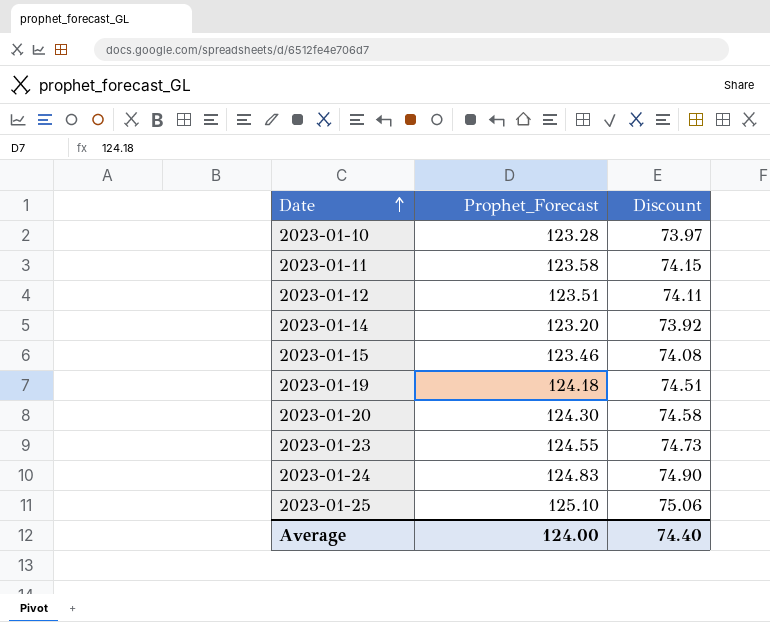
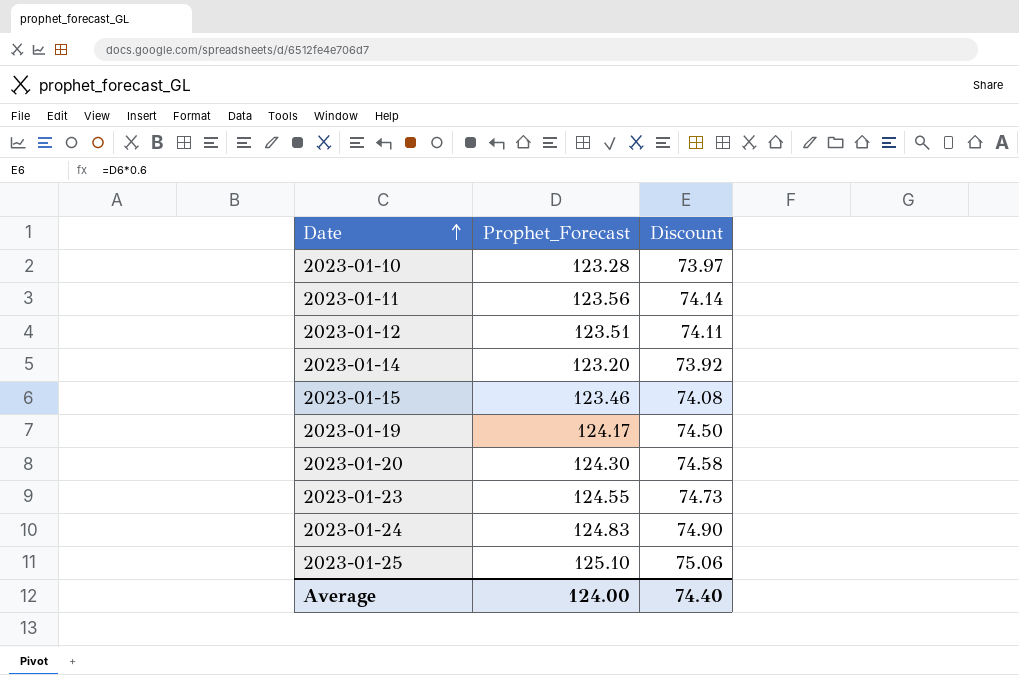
2023-01-11 | Prophet_Forecast: 123.58 -> 123.56
2023-01-11 | Discount: 74.15 -> 74.14
2023-01-19 | Prophet_Forecast: 124.18 -> 124.17
2023-01-19 | Discount: 74.51 -> 74.50

